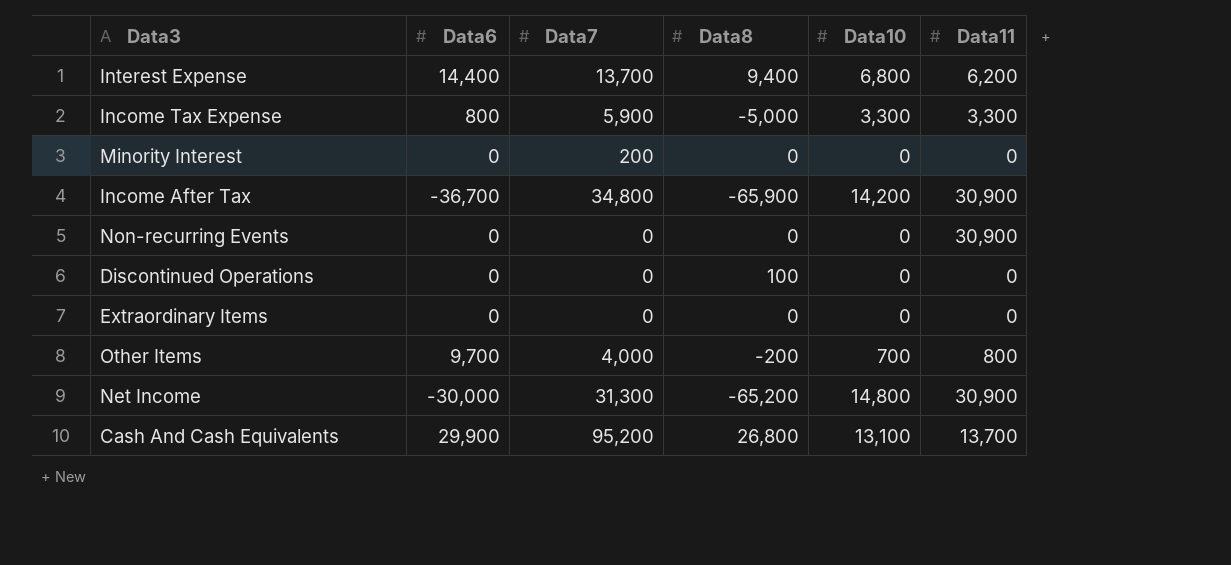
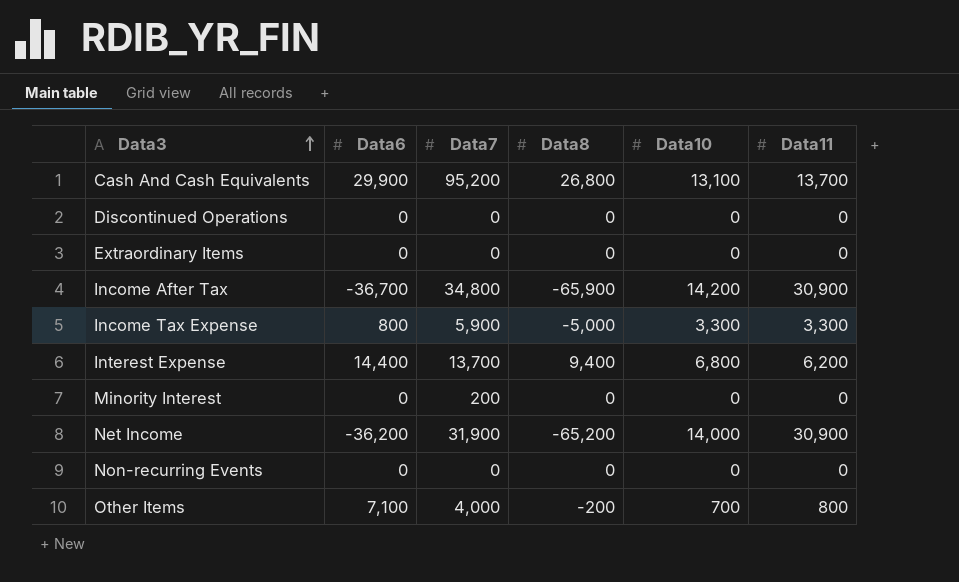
row order: none -> Data3 ascending
Discontinued Operations | Data8: 100 -> 0
Net Income | Data6: -30,000 -> -36,200
Net Income | Data7: 31,300 -> 31,900
Net Income | Data10: 14,800 -> 14,000
Non-recurring Events | Data11: 30,900 -> 0
Other Items | Data6: 9,700 -> 7,100

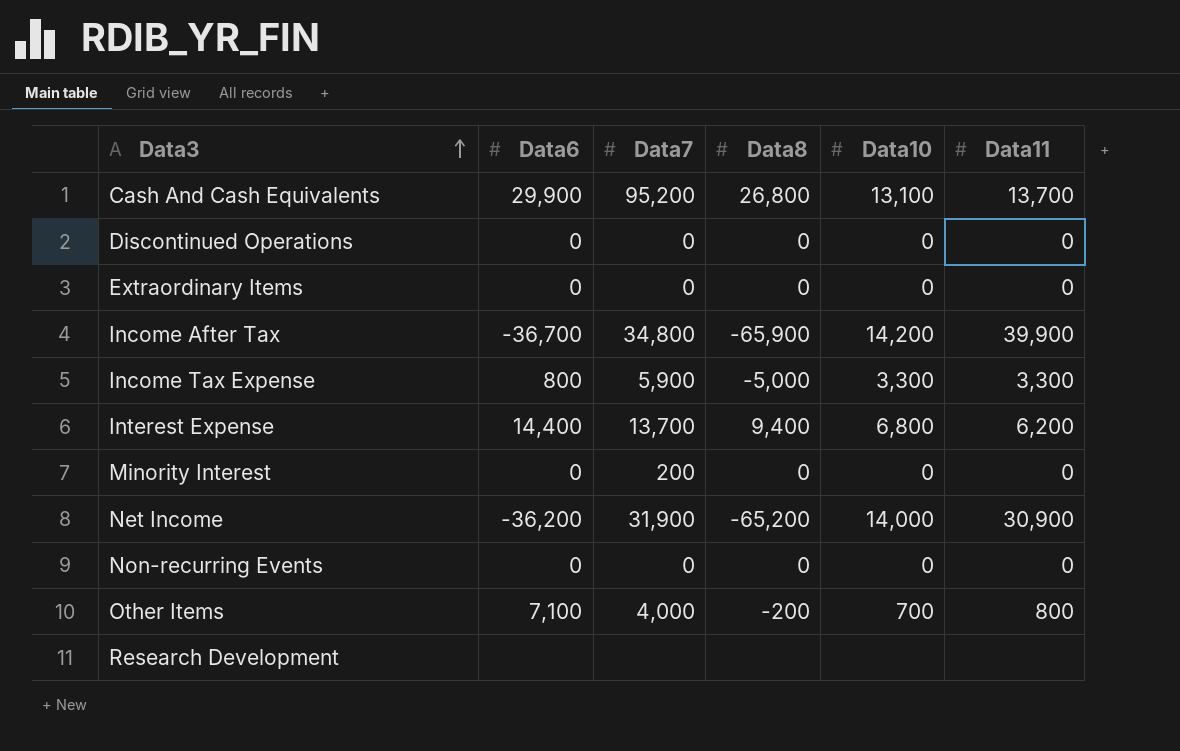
Income After Tax | Data11: 30,900 -> 39,900
row Research Development: none -> none | none | none | none | none

